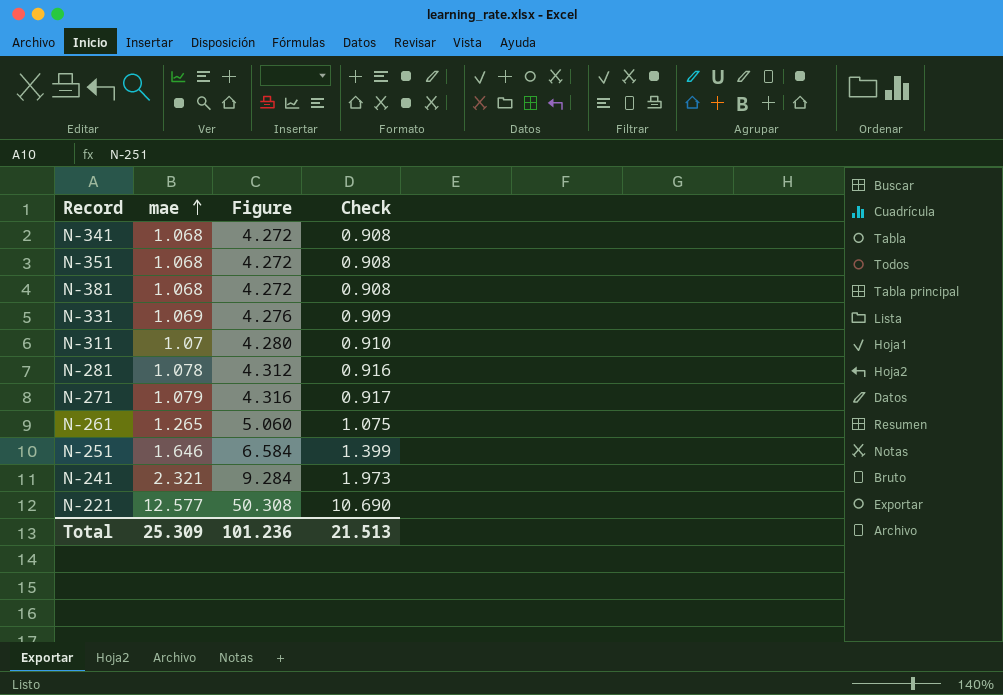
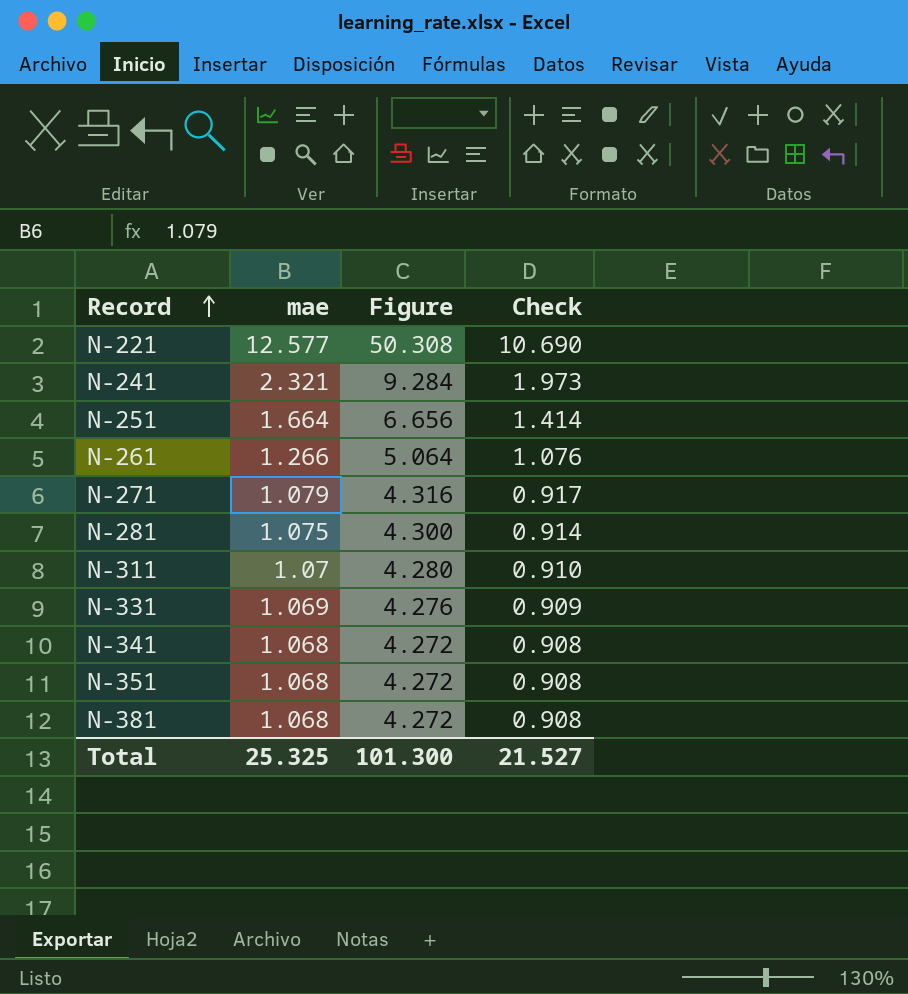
row order: mae ascending -> Record ascending
N-251 | mae: 1.646 -> 1.664
N-251 | Figure: 6.584 -> 6.656
N-251 | Check: 1.399 -> 1.414
N-261 | mae: 1.265 -> 1.266
N-261 | Figure: 5.060 -> 5.064
N-261 | Check: 1.075 -> 1.076
N-281 | mae: 1.078 -> 1.075
N-281 | Figure: 4.312 -> 4.300
N-281 | Check: 0.916 -> 0.914
Total | mae: 25.309 -> 25.325
Total | Figure: 101.236 -> 101.300
Total | Check: 21.513 -> 21.527

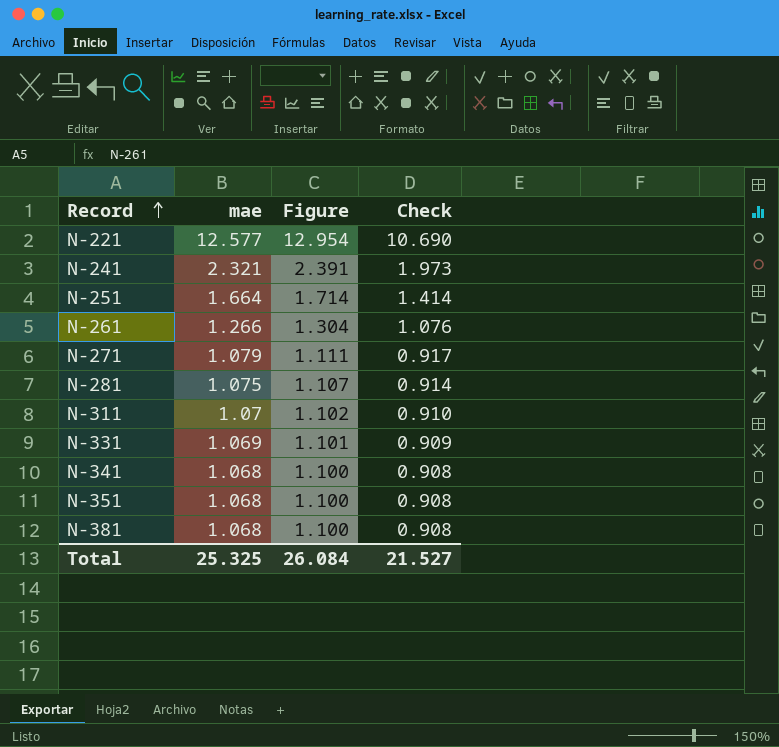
column Figure | formula: [mae] * 4 -> [mae] * 1.03
Total | Figure: 101.300 -> 26.084

